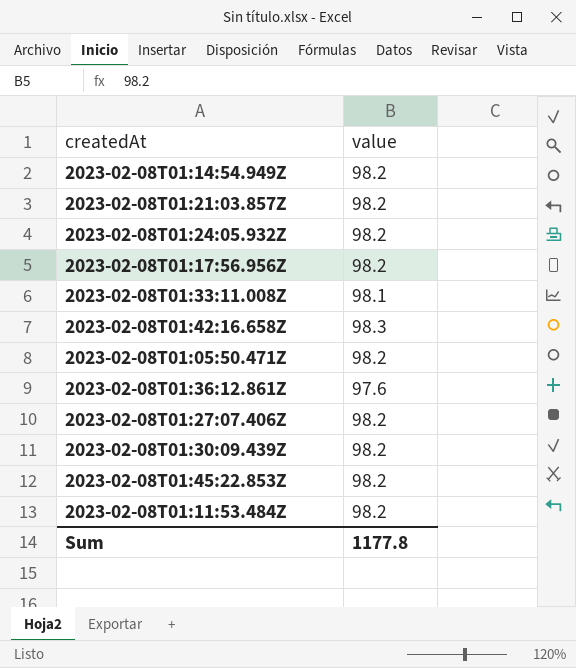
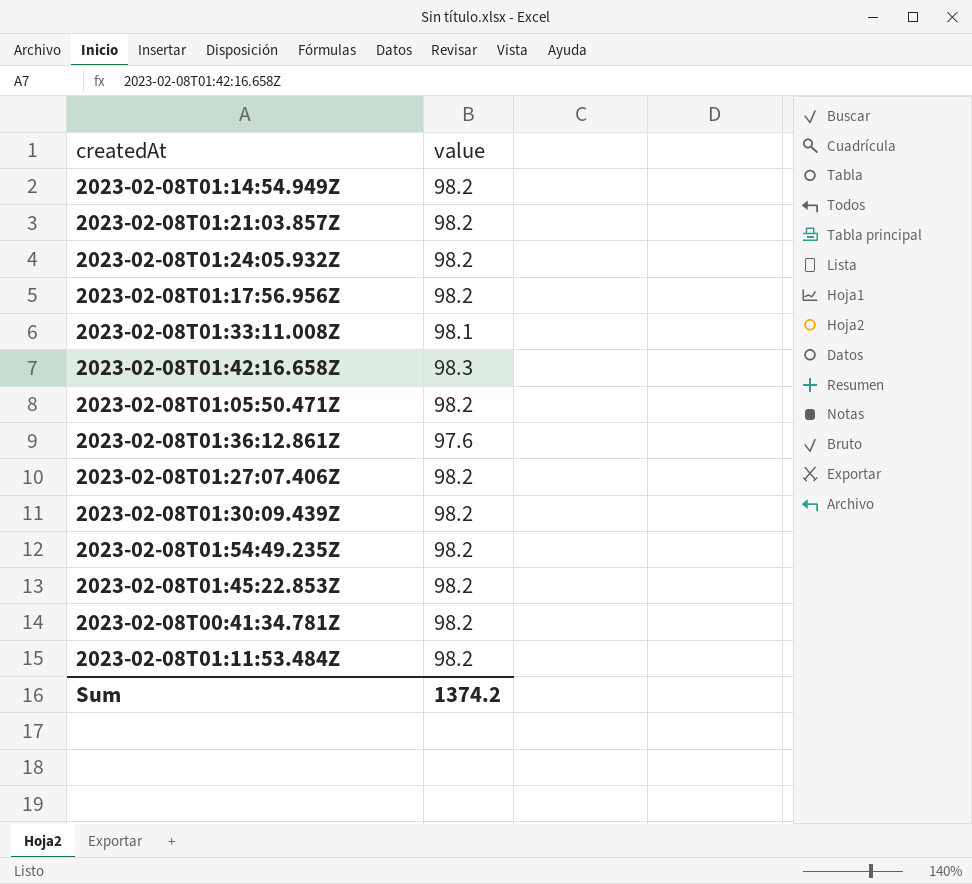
row 2023-02-08T01:54:49.235Z: none -> 98.2
row 2023-02-08T00:41:34.781Z: none -> 98.2
Sum | value: 1177.8 -> 1374.2

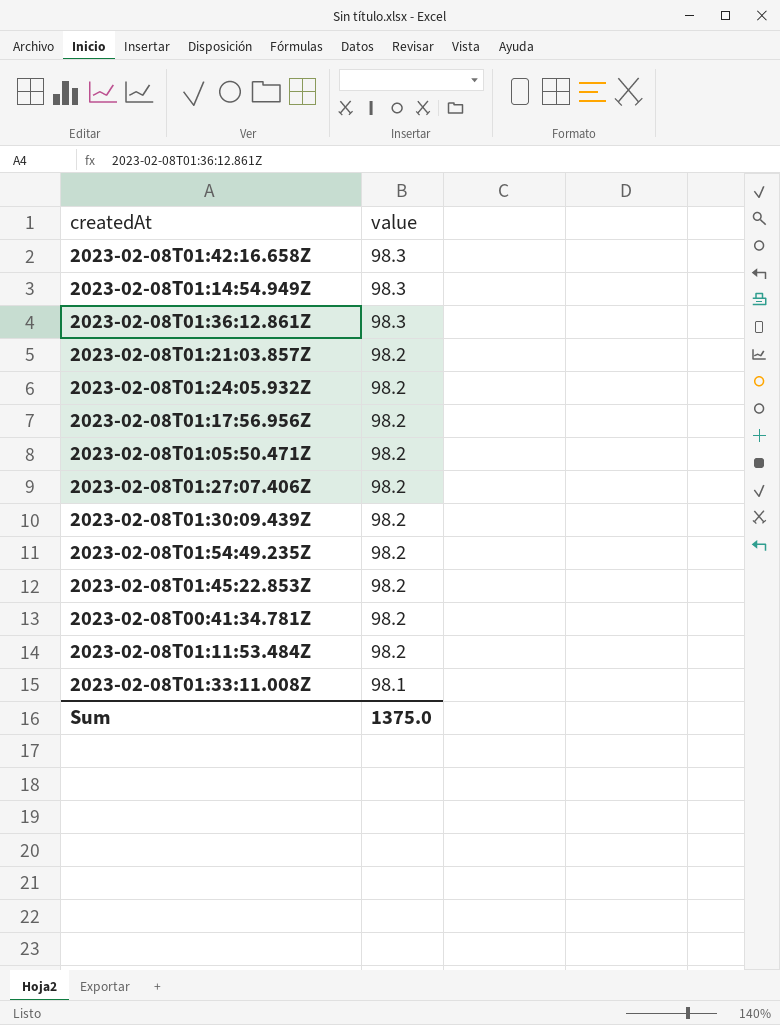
row order: none -> value descending
2023-02-08T01:14:54.949Z | value: 98.2 -> 98.3
2023-02-08T01:36:12.861Z | value: 97.6 -> 98.3
Sum | value: 1374.2 -> 1375.0

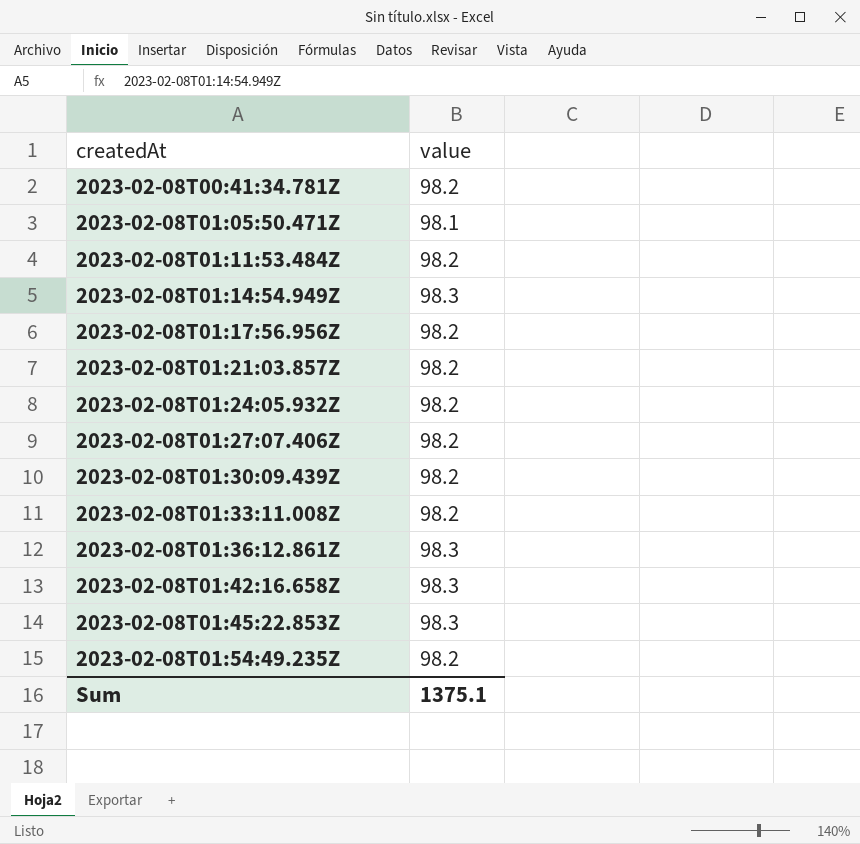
row order: value descending -> createdAt ascending
2023-02-08T01:05:50.471Z | value: 98.2 -> 98.1
2023-02-08T01:33:11.008Z | value: 98.1 -> 98.2
2023-02-08T01:45:22.853Z | value: 98.2 -> 98.3
Sum | value: 1375.0 -> 1375.1

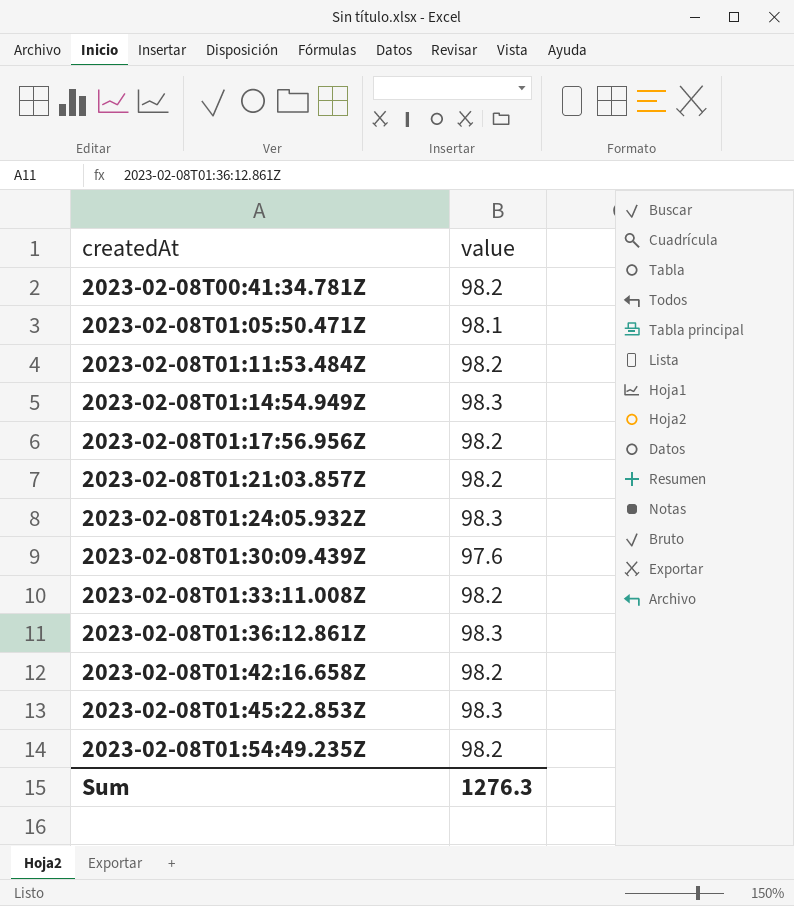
row 2023-02-08T01:27:07.406Z: 98.2 -> none
2023-02-08T01:24:05.932Z | value: 98.2 -> 98.3
2023-02-08T01:30:09.439Z | value: 98.2 -> 97.6
2023-02-08T01:42:16.658Z | value: 98.3 -> 98.2
Sum | value: 1375.1 -> 1276.3

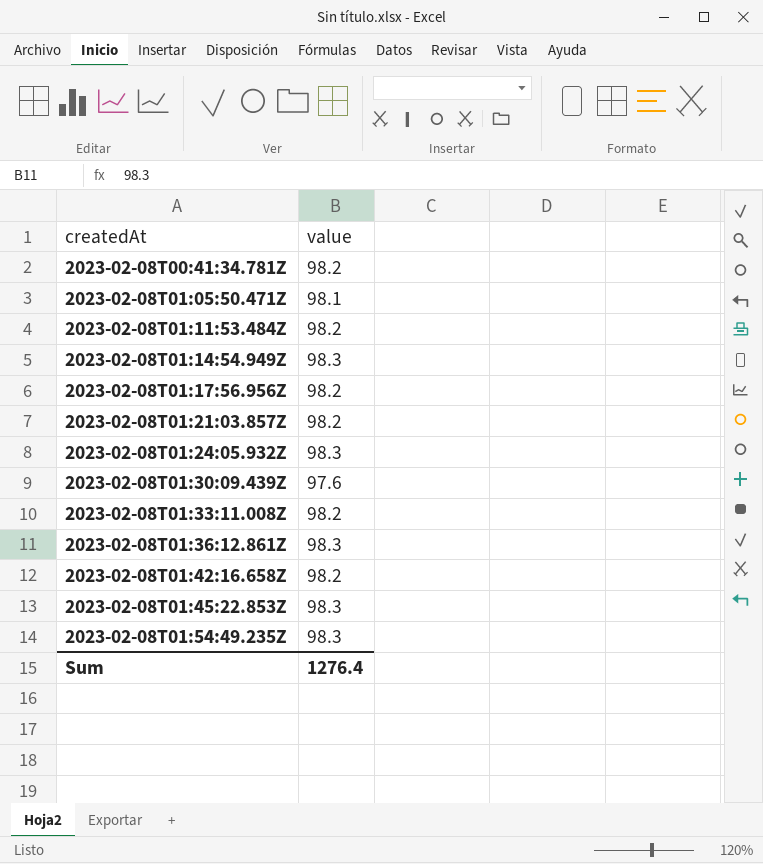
2023-02-08T01:54:49.235Z | value: 98.2 -> 98.3
Sum | value: 1276.3 -> 1276.4

